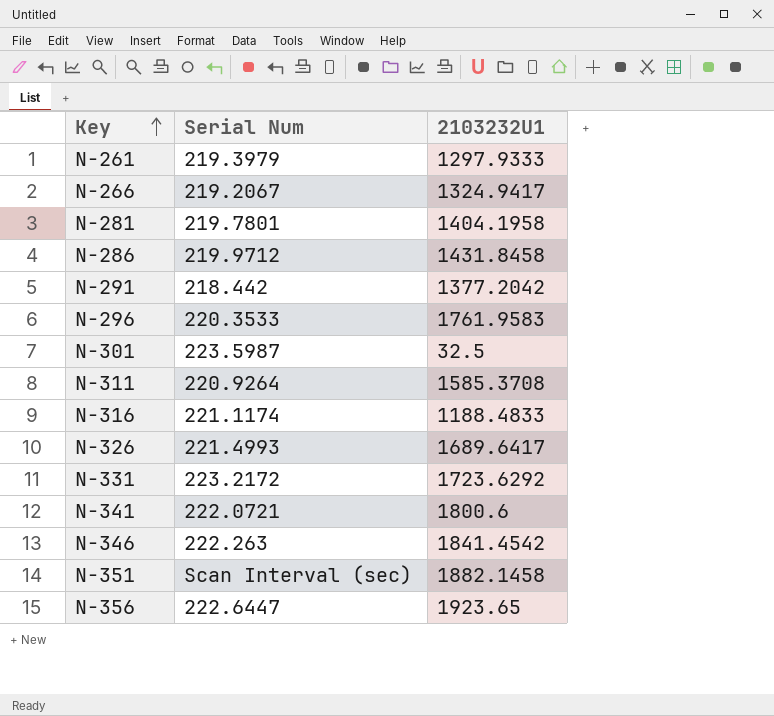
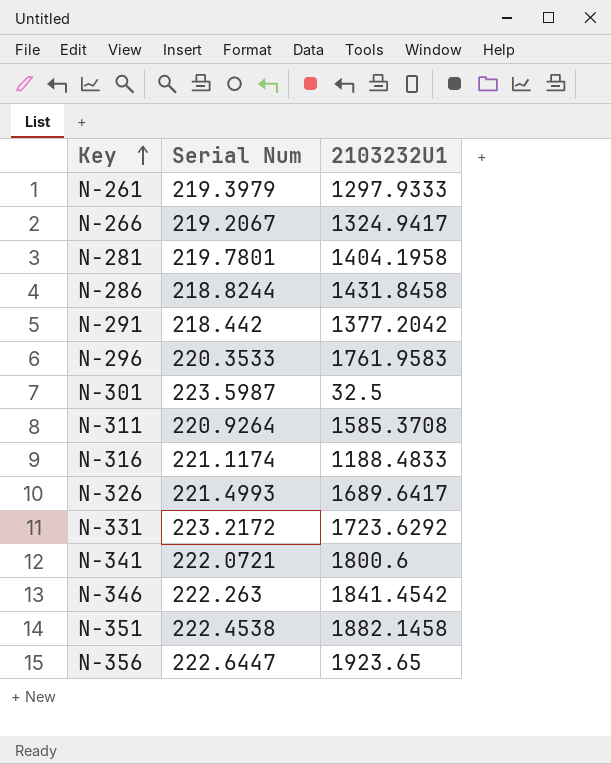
N-286 | Serial Num: 219.9712 -> 218.8244
N-351 | Serial Num: Scan Interval (sec) -> 222.4538

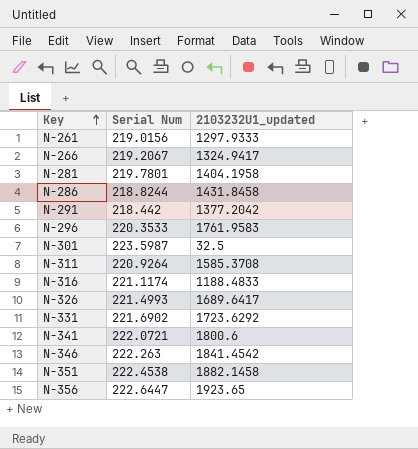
column name: 2103232U1 -> 2103232U1_updated
N-261 | Serial Num: 219.3979 -> 219.0156
N-331 | Serial Num: 223.2172 -> 221.6902

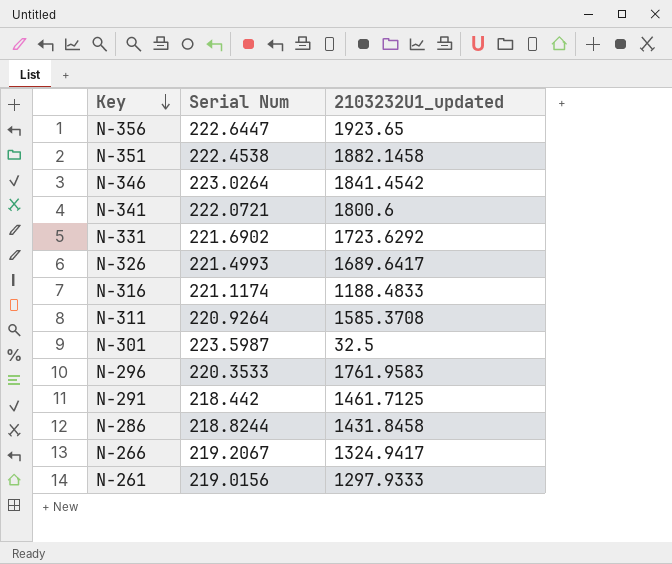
row order: Key ascending -> Key descending
row N-281: 219.7801 | 1404.1958 -> none
N-346 | Serial Num: 222.263 -> 223.0264
N-291 | 2103232U1_updated: 1377.2042 -> 1461.7125

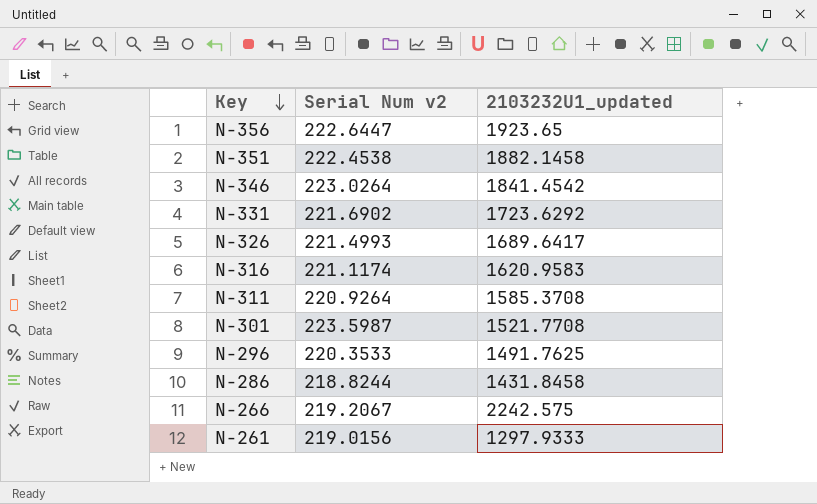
column name: Serial Num -> Serial Num v2
row N-341: 222.0721 | 1800.6 -> none
row N-291: 218.442 | 1461.7125 -> none
N-316 | 2103232U1_updated: 1188.4833 -> 1620.9583
N-301 | 2103232U1_updated: 32.5 -> 1521.7708
N-296 | 2103232U1_updated: 1761.9583 -> 1491.7625
N-266 | 2103232U1_updated: 1324.9417 -> 2242.575

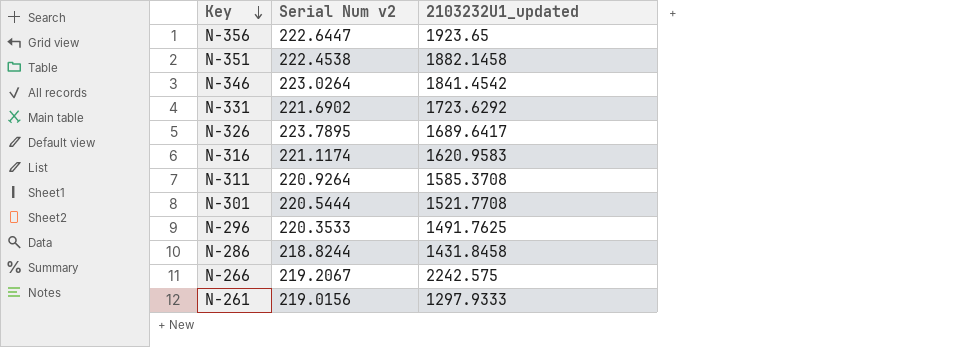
N-326 | Serial Num v2: 221.4993 -> 223.7895
N-301 | Serial Num v2: 223.5987 -> 220.5444

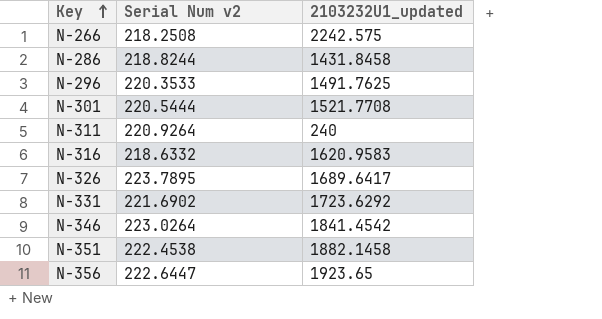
row order: Key descending -> Key ascending
row N-261: 219.0156 | 1297.9333 -> none
N-266 | Serial Num v2: 219.2067 -> 218.2508
N-311 | 2103232U1_updated: 1585.3708 -> 240
N-316 | Serial Num v2: 221.1174 -> 218.6332

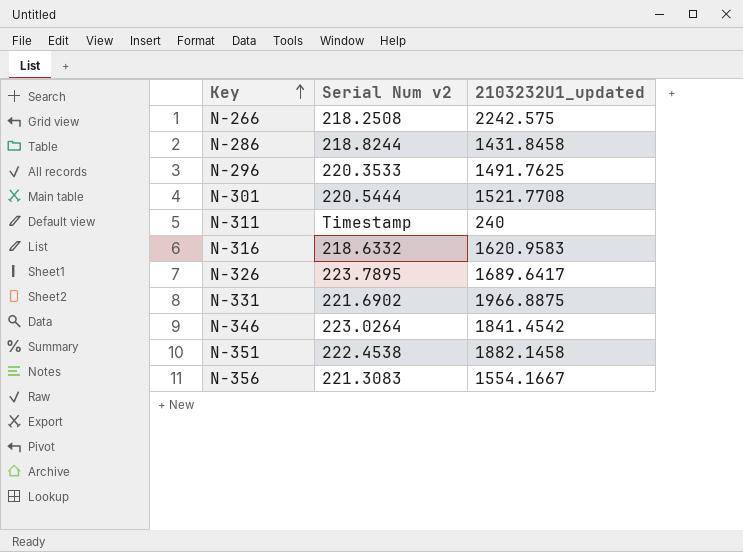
N-311 | Serial Num v2: 220.9264 -> Timestamp
N-331 | 2103232U1_updated: 1723.6292 -> 1966.8875
N-356 | Serial Num v2: 222.6447 -> 221.3083
N-356 | 2103232U1_updated: 1923.65 -> 1554.1667

